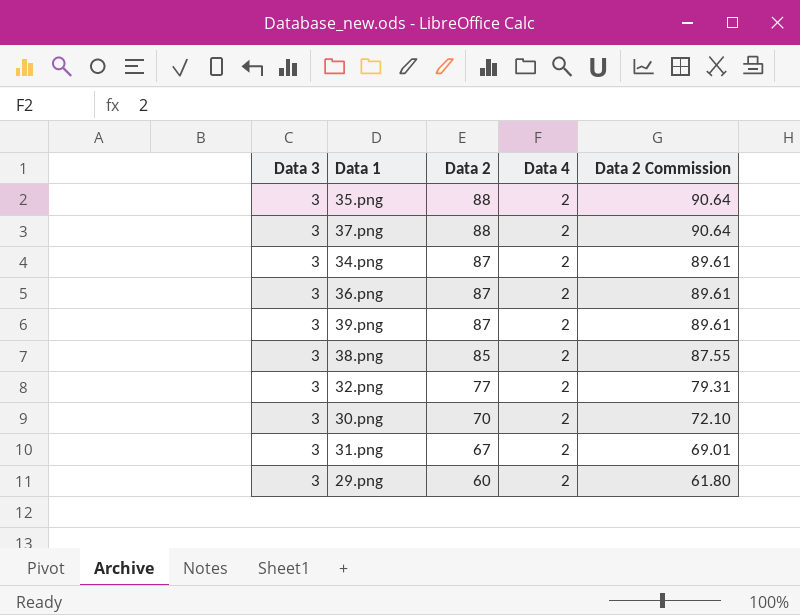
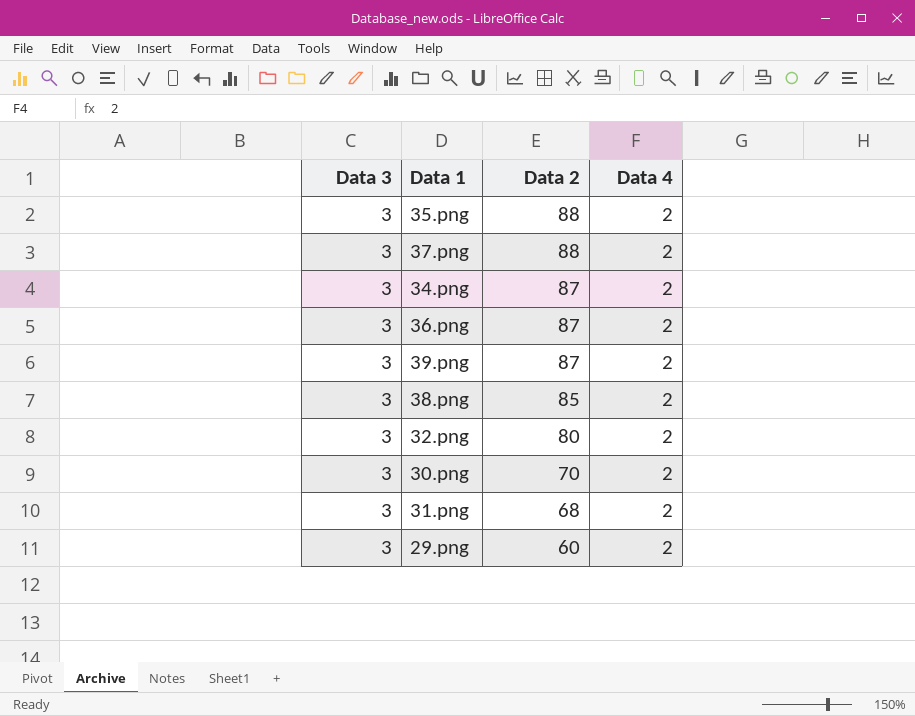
column Data 2 Commission | formula: [Data 2] * 1.03 -> none
32.png | Data 2: 77 -> 80
31.png | Data 2: 67 -> 68

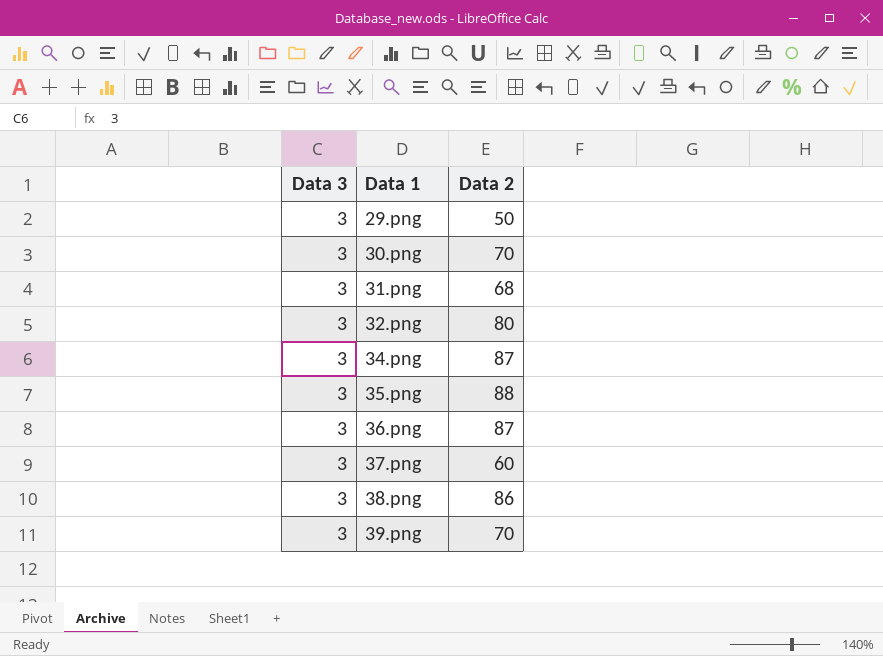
row order: Data 2 descending -> Data 1 ascending
column Data 4 | position: 4 -> none
29.png | Data 2: 60 -> 50
37.png | Data 2: 88 -> 60
38.png | Data 2: 85 -> 86
39.png | Data 2: 87 -> 70

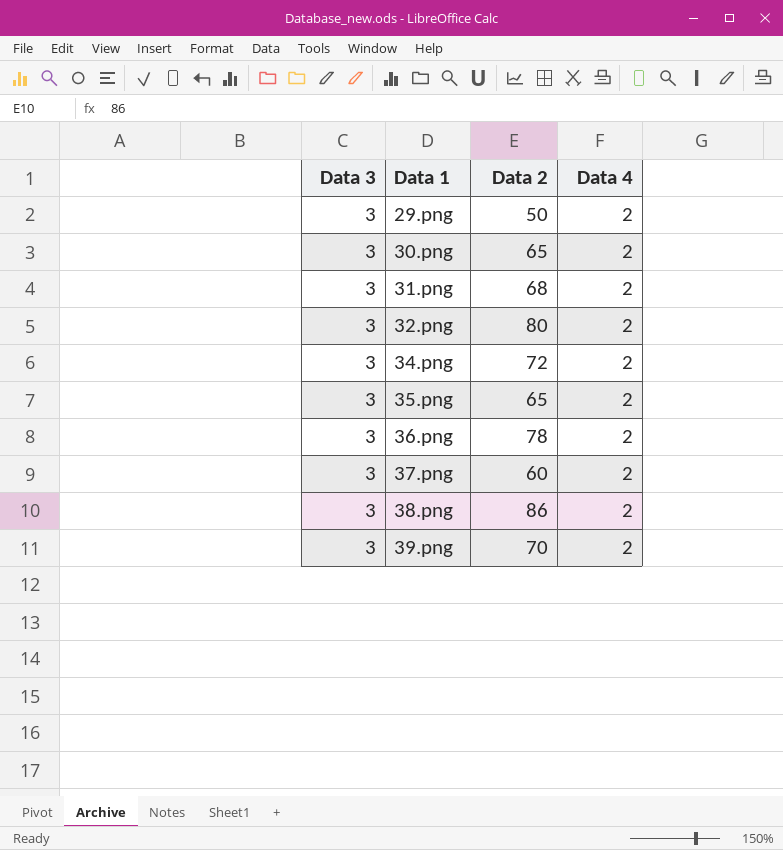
column Data 4 | position: none -> 4
30.png | Data 2: 70 -> 65
34.png | Data 2: 87 -> 72
35.png | Data 2: 88 -> 65
36.png | Data 2: 87 -> 78

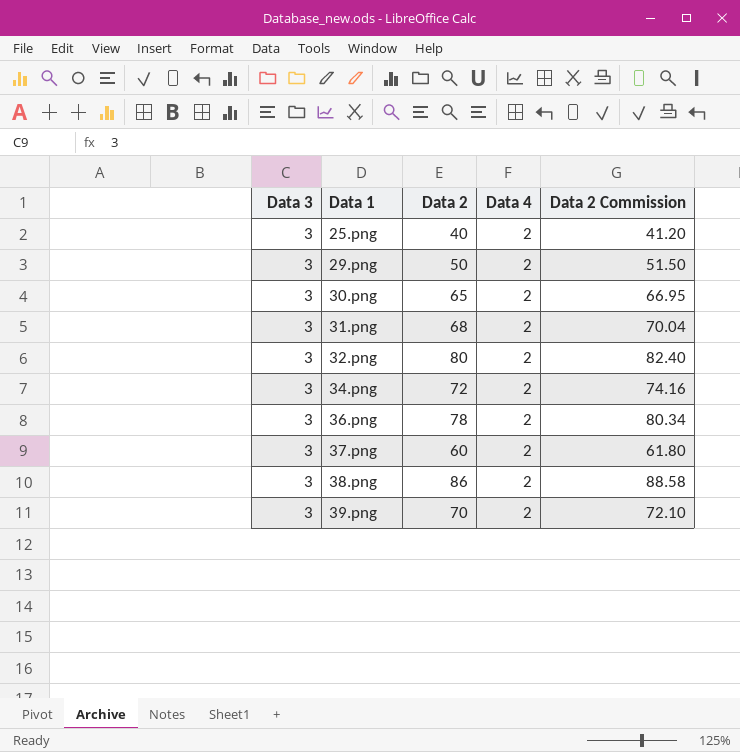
column Data 2 Commission | formula: none -> [Data 2] * 1.03
row 35.png: 3 | 65 | 2 -> none
row 25.png: none -> 3 | 40 | 2 | 41.20

